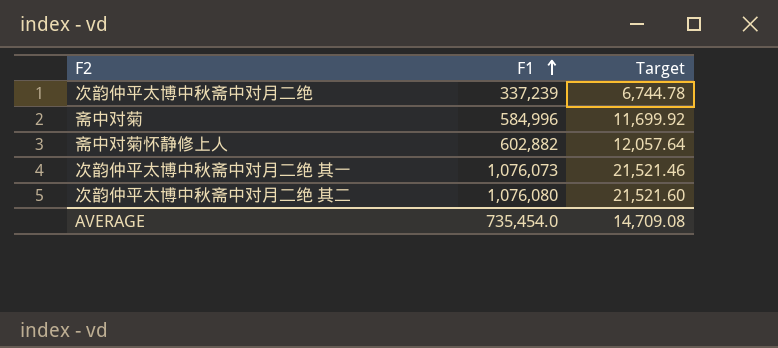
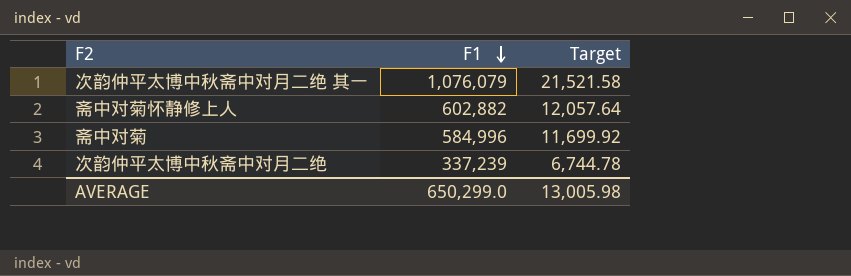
row order: F1 ascending -> F1 descending
row 次韵仲平太博中秋斋中对月二绝 其二: 1,076,080 | 21,521.60 -> none
次韵仲平太博中秋斋中对月二绝 其一 | F1: 1,076,073 -> 1,076,079
次韵仲平太博中秋斋中对月二绝 其一 | Target: 21,521.46 -> 21,521.58
AVERAGE | F1: 735,454.0 -> 650,299.0
AVERAGE | Target: 14,709.08 -> 13,005.98

